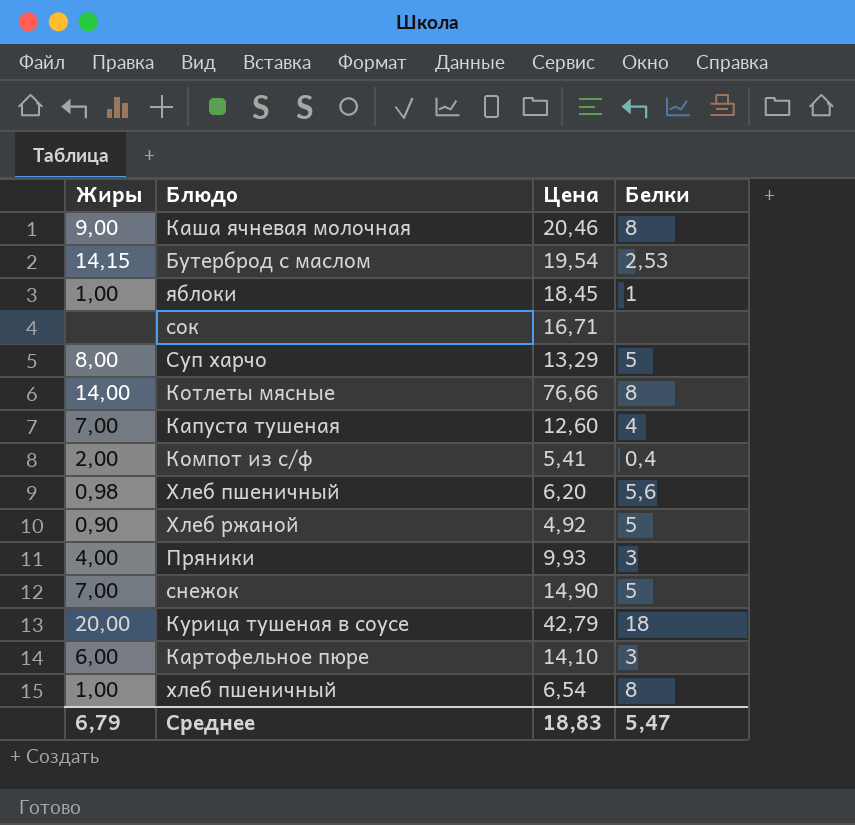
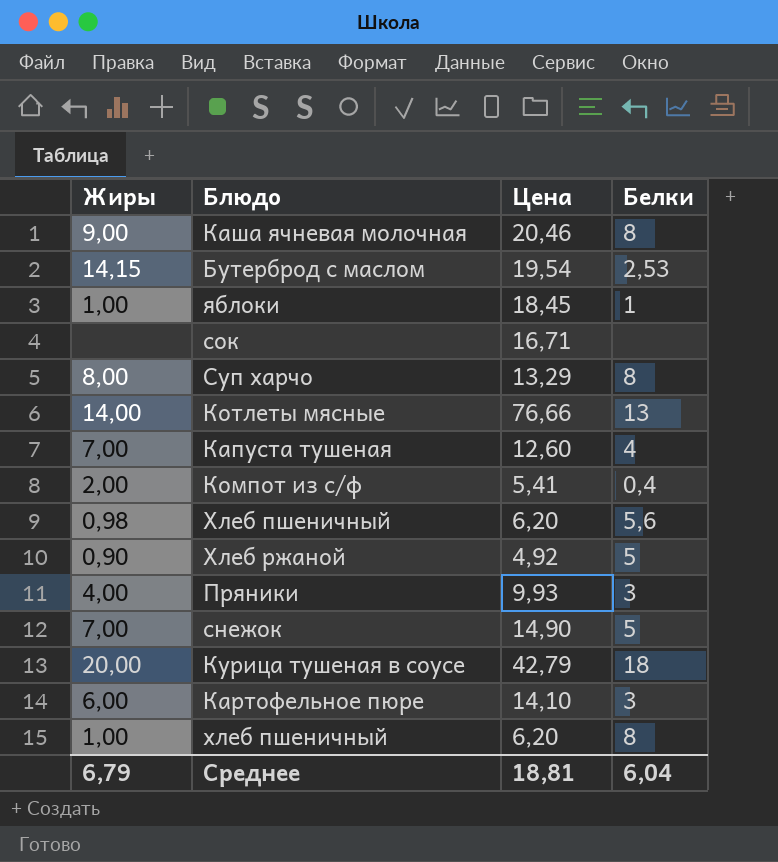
Суп харчо | Белки: 5 -> 8
Котлеты мясные | Белки: 8 -> 13
хлеб пшеничный | Цена: 6,54 -> 6,20
Среднее | Цена: 18,83 -> 18,81
Среднее | Белки: 5,47 -> 6,04

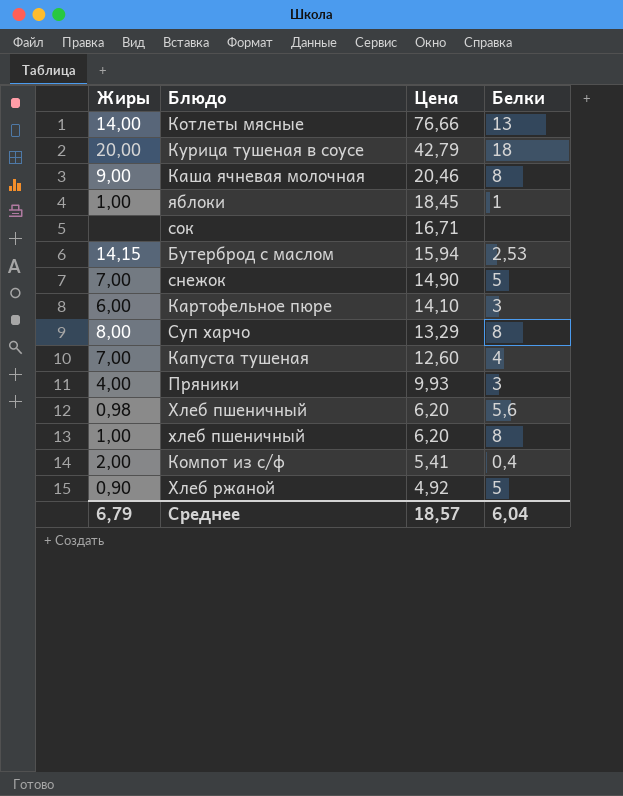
row order: none -> Цена descending
Бутерброд с маслом | Цена: 19,54 -> 15,94
Среднее | Цена: 18,81 -> 18,57

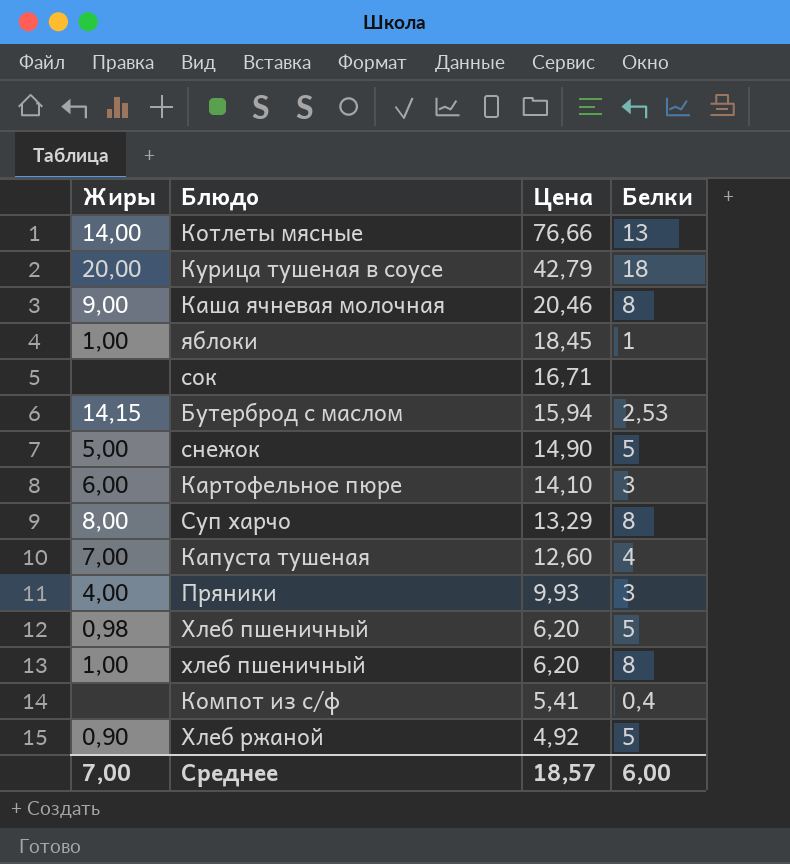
снежок | Жиры: 7,00 -> 5,00
Хлеб пшеничный | Белки: 5,6 -> 5
Компот из с/ф | Жиры: 2,00 -> none
Среднее | Жиры: 6,79 -> 7,00
Среднее | Белки: 6,04 -> 6,00

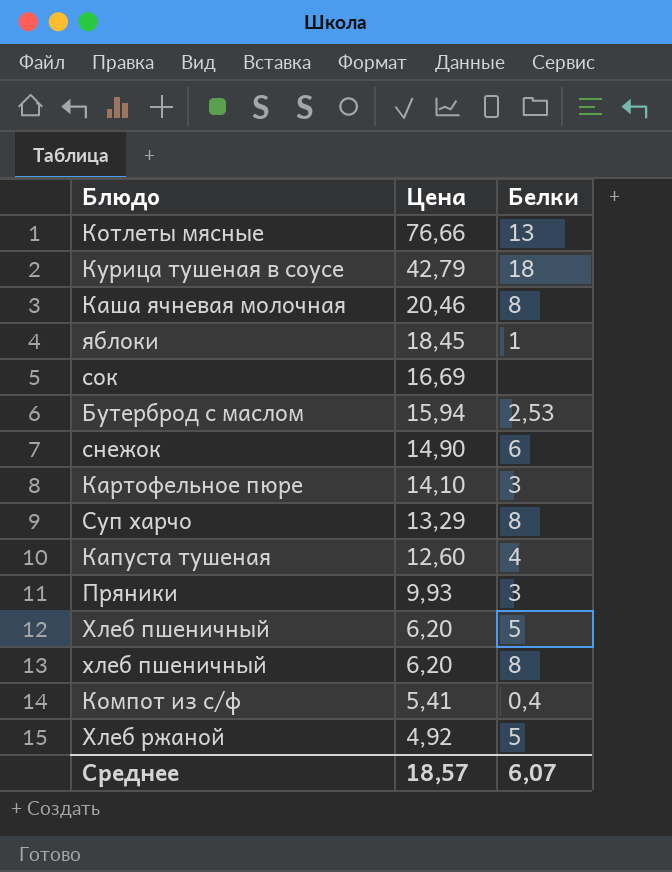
column Жиры | position: 1 -> none
сок | Цена: 16,71 -> 16,69
снежок | Белки: 5 -> 6
Среднее | Белки: 6,00 -> 6,07

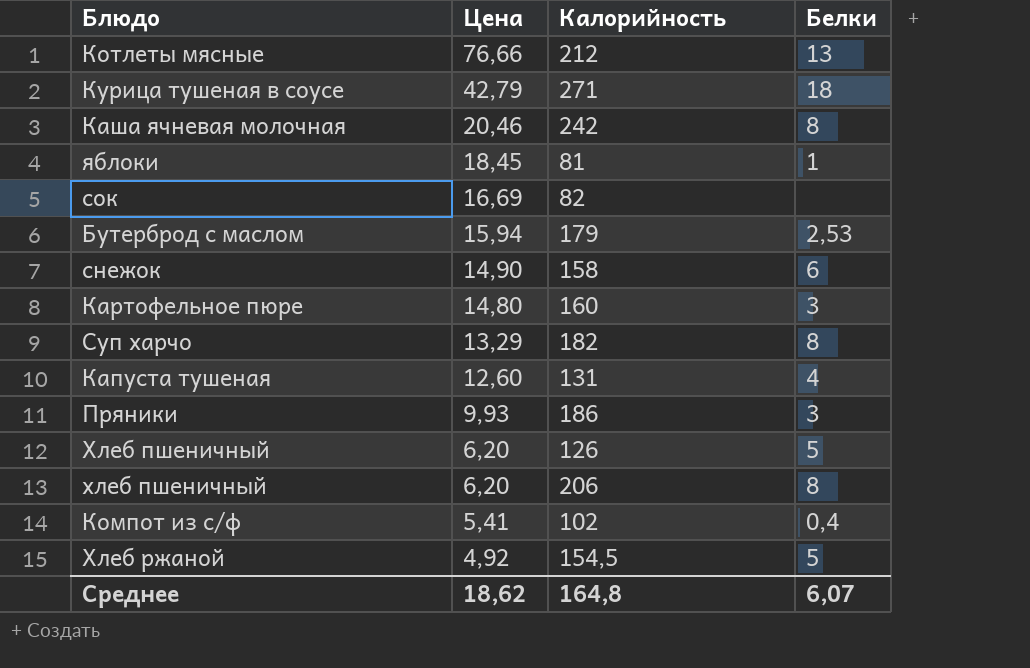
column Калорийность | position: none -> 3
Картофельное пюре | Цена: 14,10 -> 14,80
Среднее | Цена: 18,57 -> 18,62

